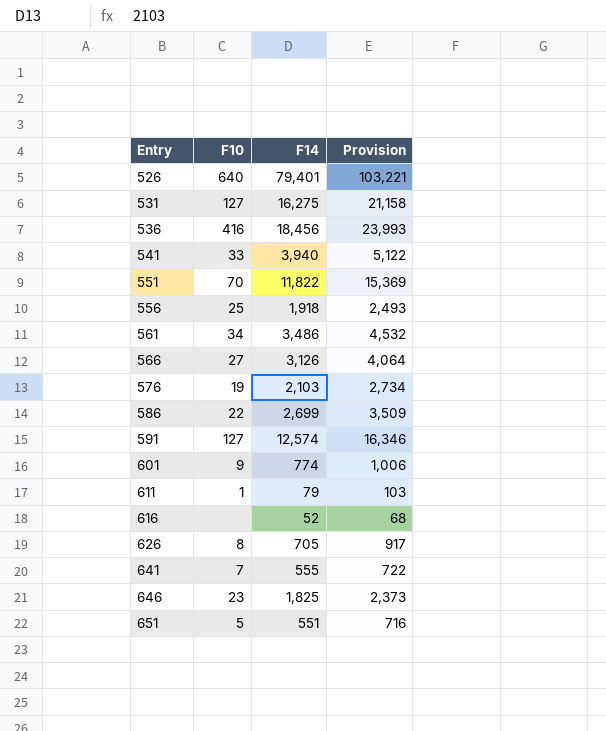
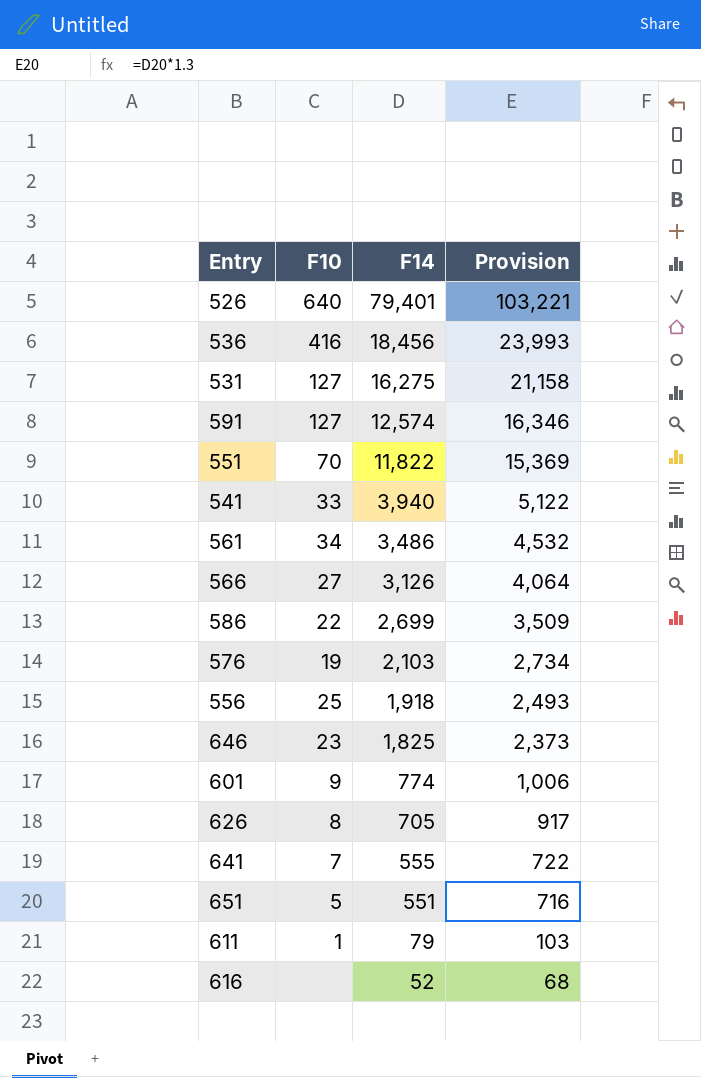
row order: Entry ascending -> F14 descending

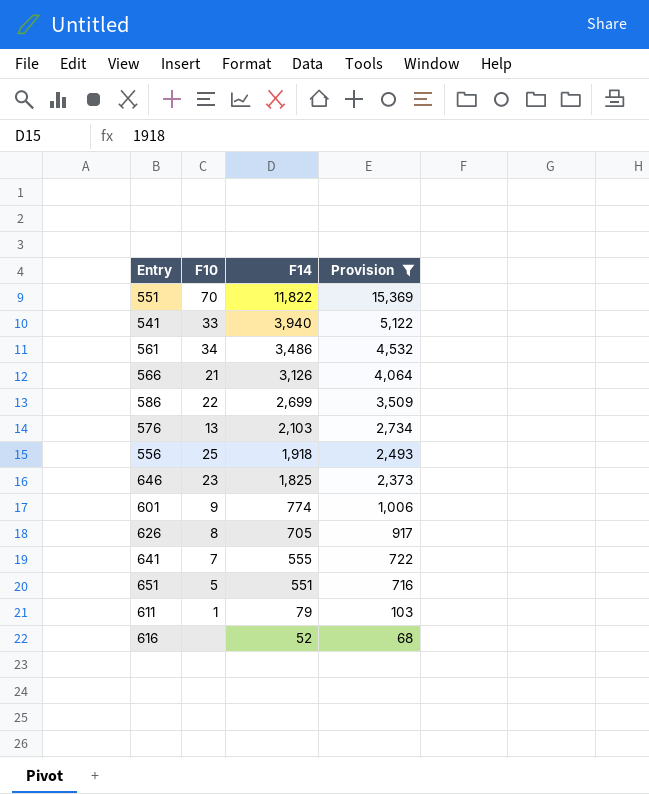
filter: none -> Provision <= 15,369
566 | F10: 27 -> 21
576 | F10: 19 -> 13

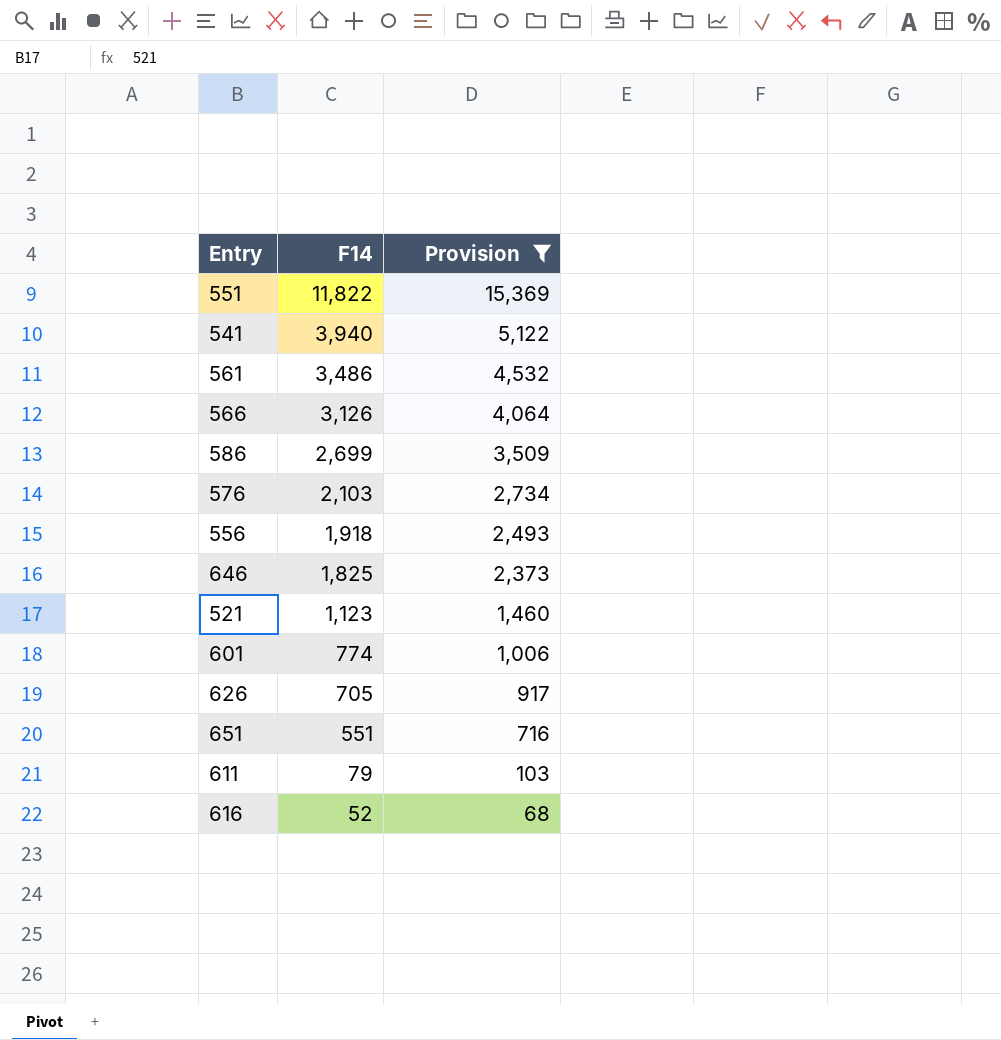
column F10 | position: 2 -> none
row 641: 7 | 555 | 722 -> none
row 521: none -> 1,123 | 1,460

